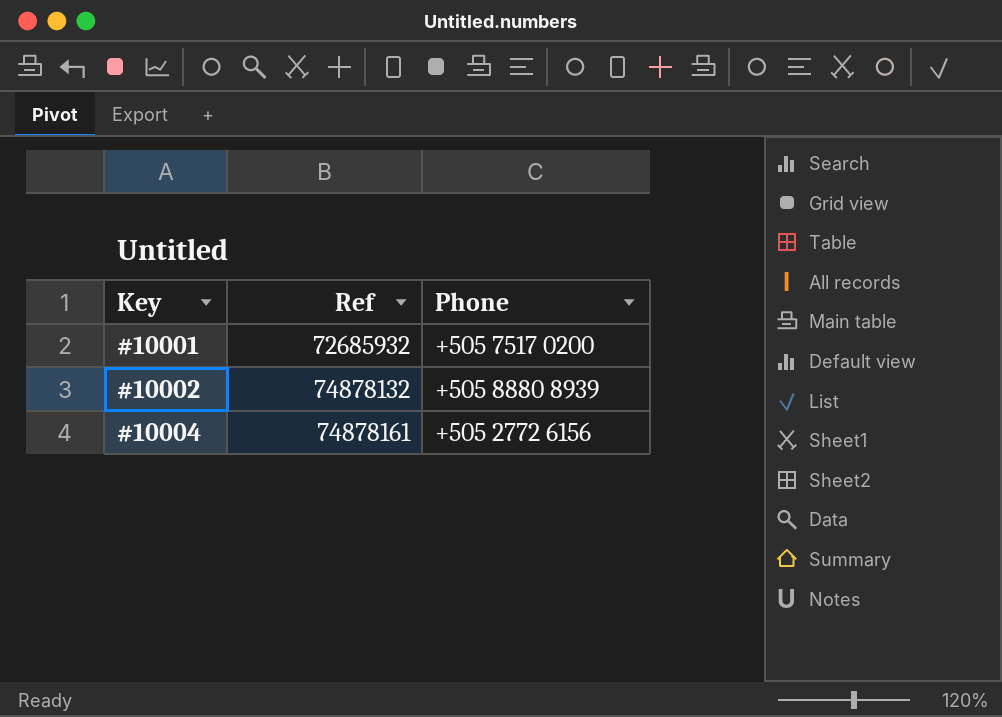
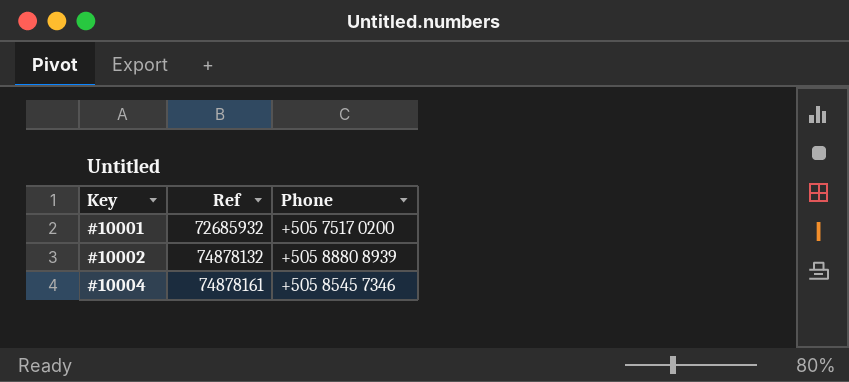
#10004 | Phone: +505 2772 6156 -> +505 8545 7346

